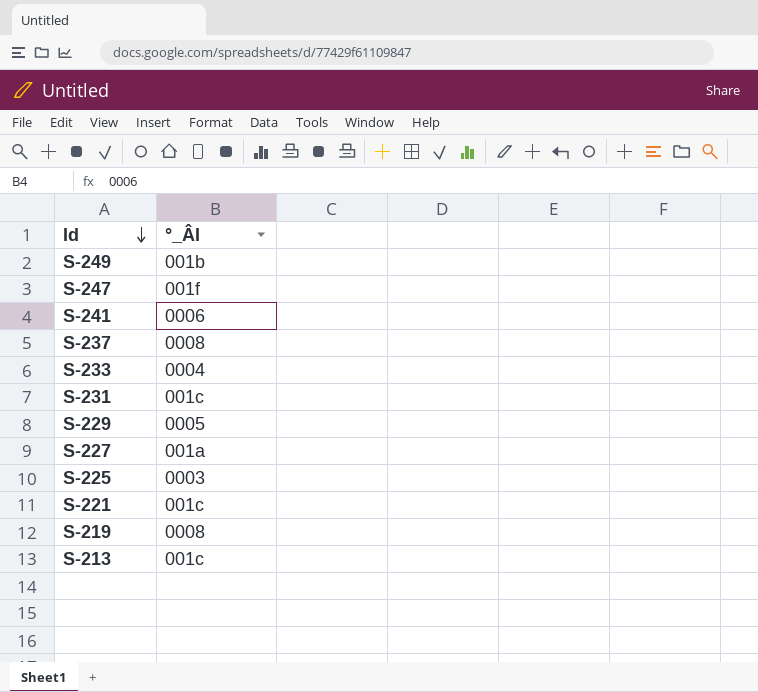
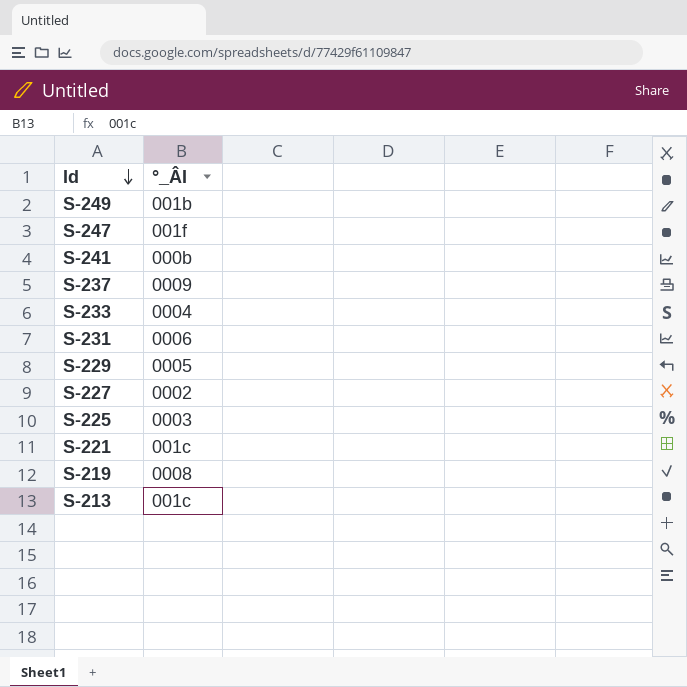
S-241 | °_ÂI: 0006 -> 000b
S-237 | °_ÂI: 0008 -> 0009
S-231 | °_ÂI: 001c -> 0006
S-227 | °_ÂI: 001a -> 0002

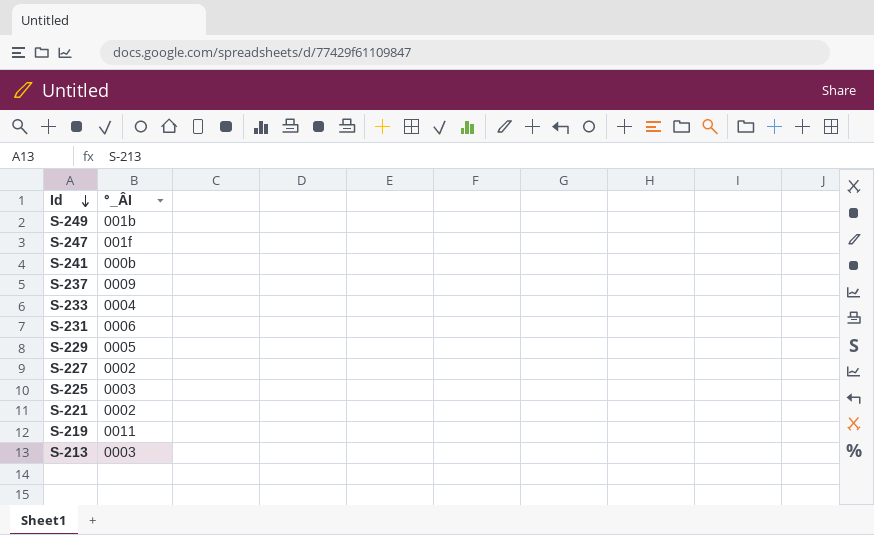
S-221 | °_ÂI: 001c -> 0002
S-219 | °_ÂI: 0008 -> 0011
S-213 | °_ÂI: 001c -> 0003

